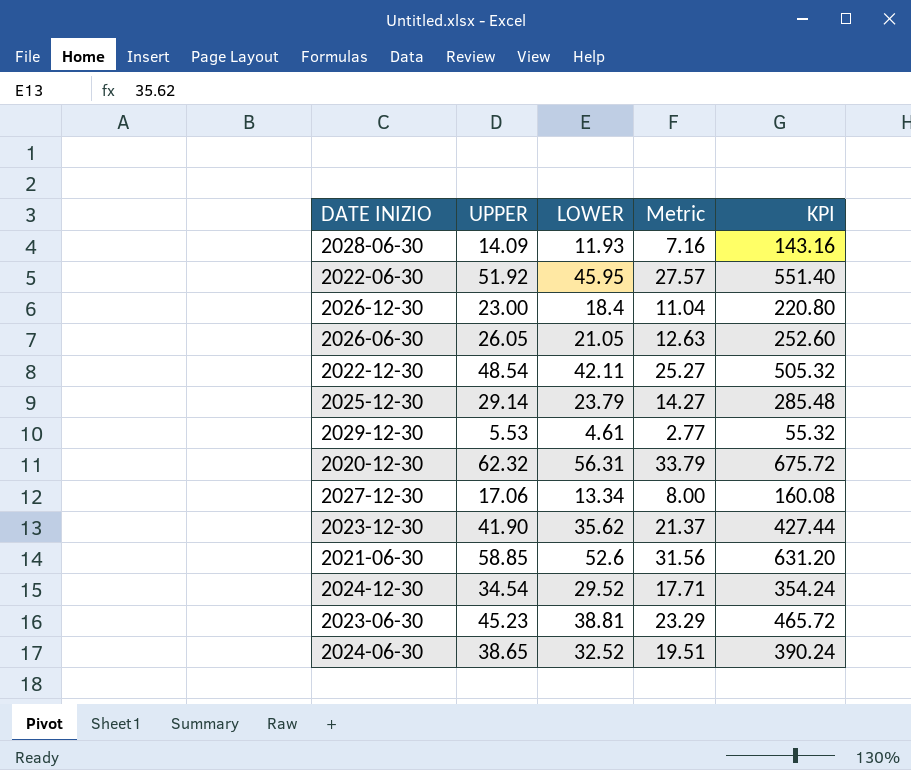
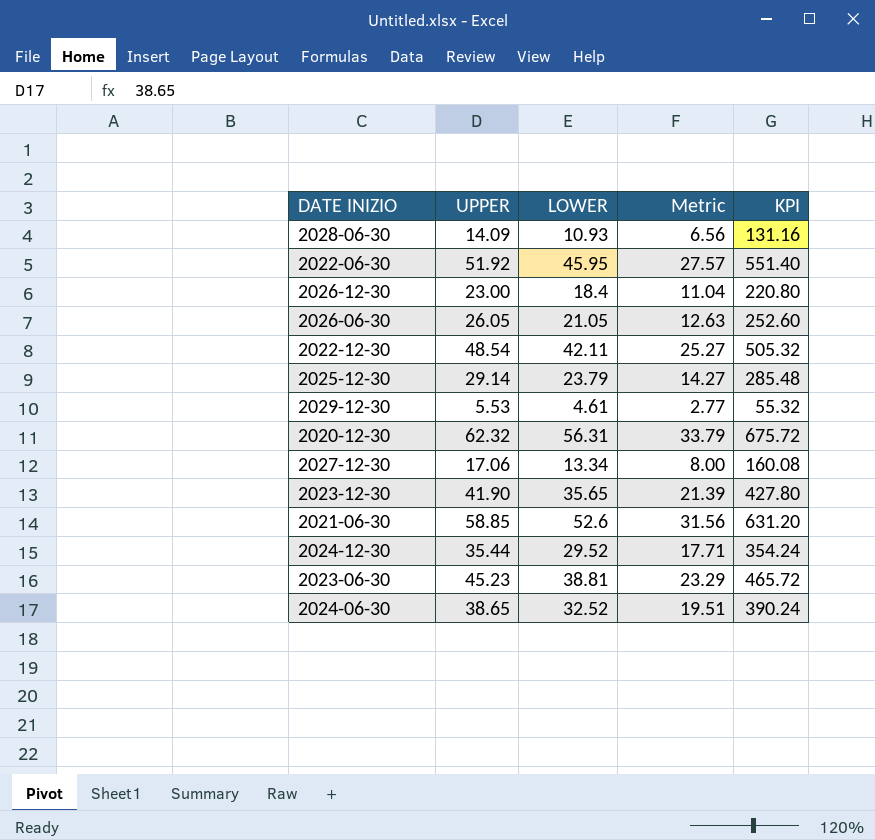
2028-06-30 | LOWER: 11.93 -> 10.93
2028-06-30 | Metric: 7.16 -> 6.56
2028-06-30 | KPI: 143.16 -> 131.16
2023-12-30 | LOWER: 35.62 -> 35.65
2023-12-30 | Metric: 21.37 -> 21.39
2023-12-30 | KPI: 427.44 -> 427.80
2024-12-30 | UPPER: 34.54 -> 35.44

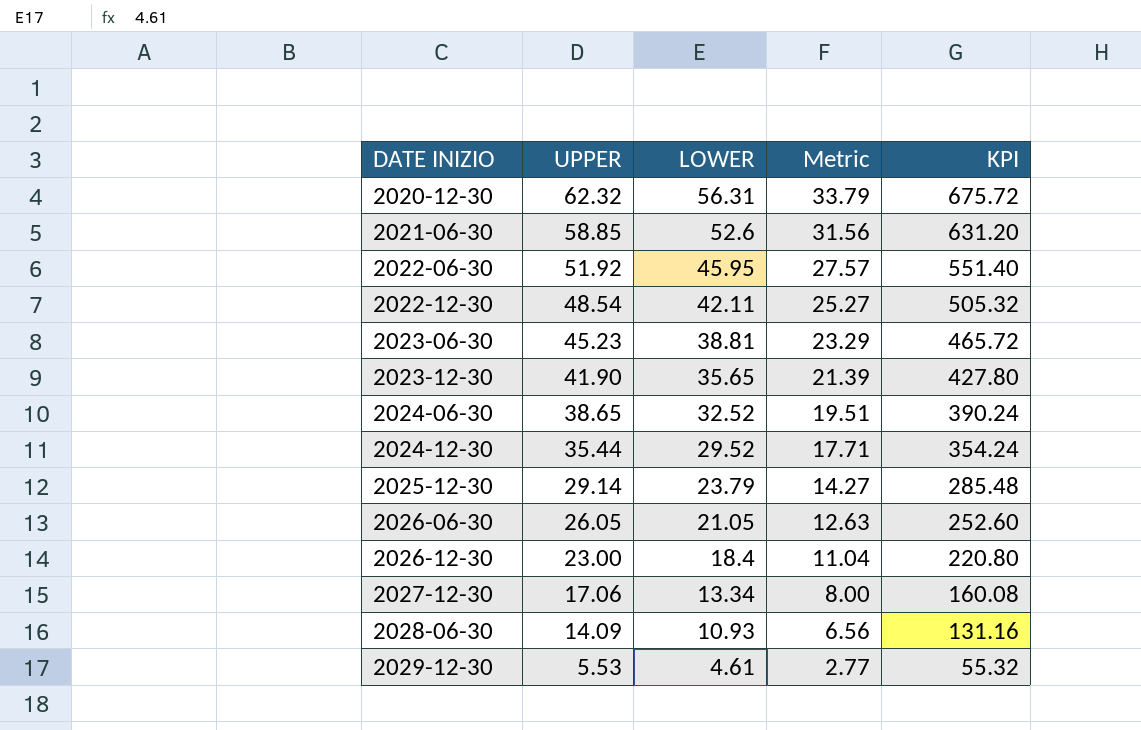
row order: none -> DATE INIZIO ascending

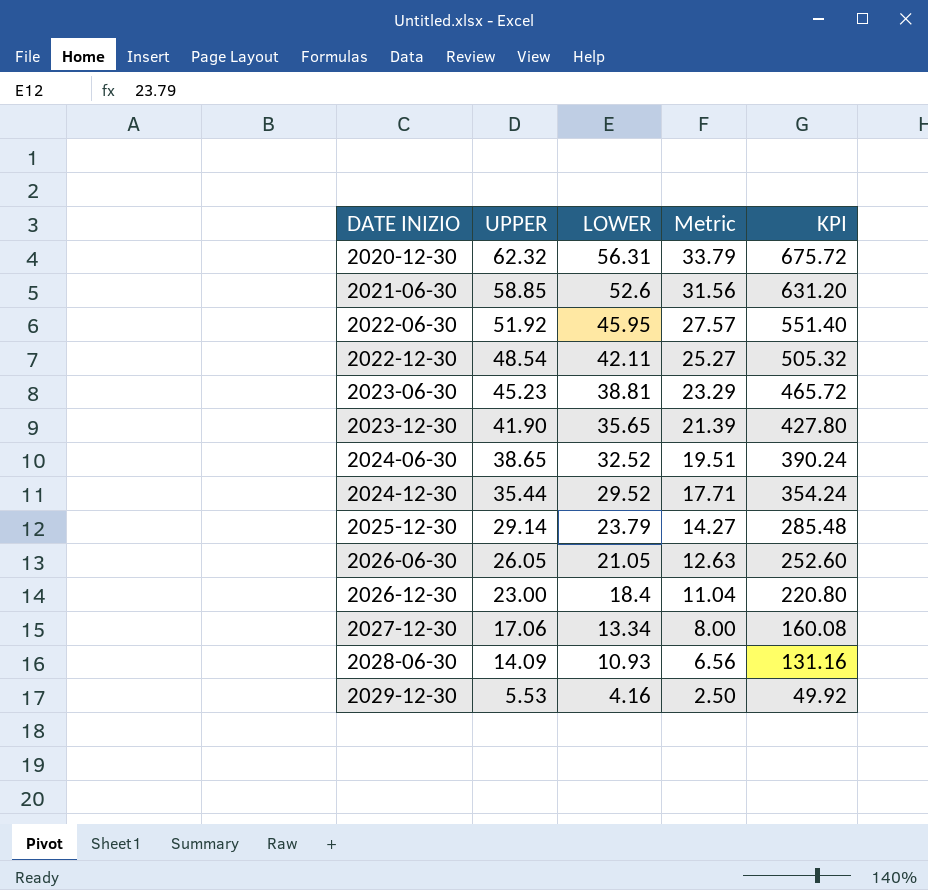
2029-12-30 | LOWER: 4.61 -> 4.16
2029-12-30 | Metric: 2.77 -> 2.50
2029-12-30 | KPI: 55.32 -> 49.92

